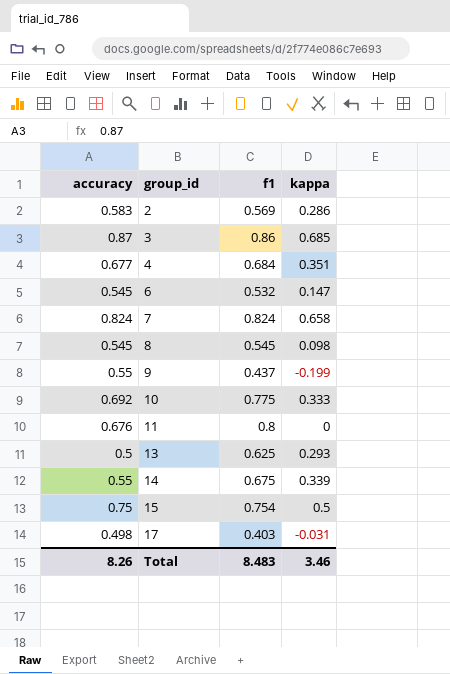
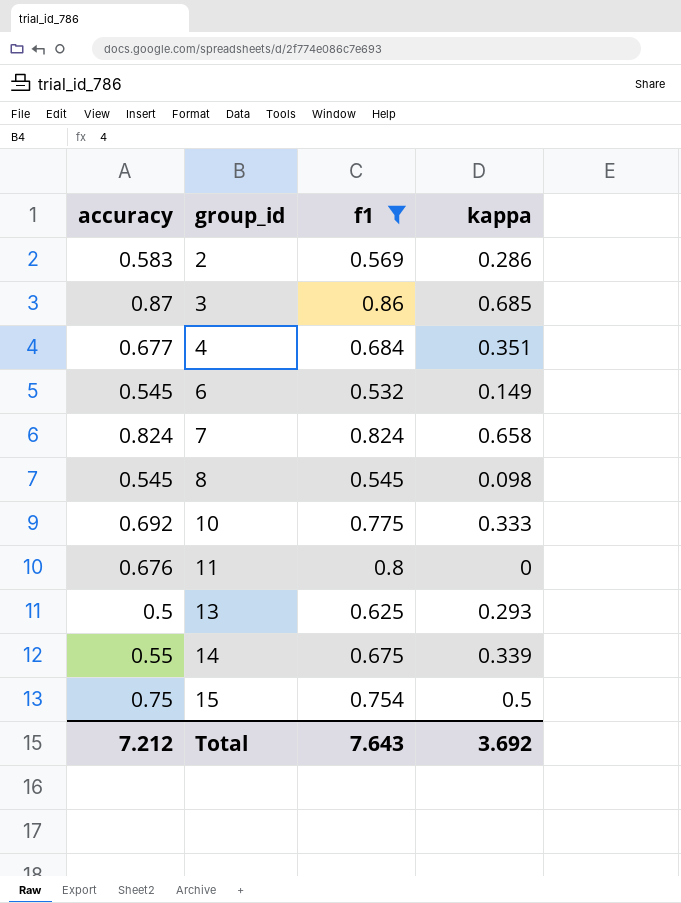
filter: none -> f1 >= 0.532
6 | kappa: 0.147 -> 0.149
Total | accuracy: 8.26 -> 7.212
Total | f1: 8.483 -> 7.643
Total | kappa: 3.46 -> 3.692

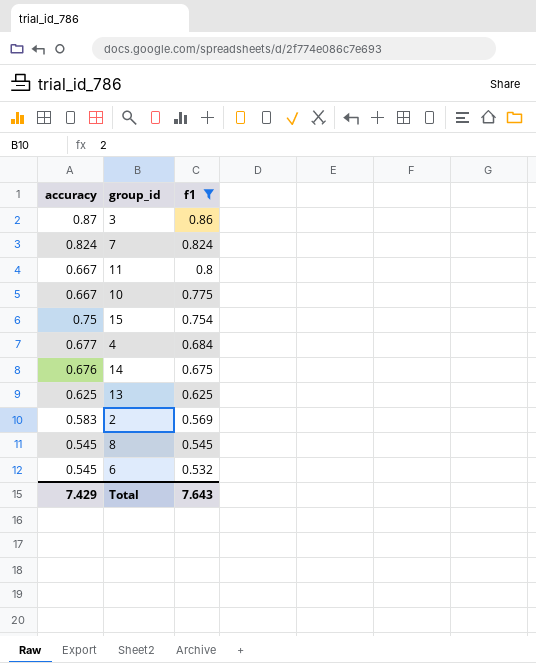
row order: group_id ascending -> f1 descending
column kappa | position: 4 -> none
11 | accuracy: 0.676 -> 0.667
10 | accuracy: 0.692 -> 0.667
14 | accuracy: 0.55 -> 0.676
13 | accuracy: 0.5 -> 0.625
Total | accuracy: 7.212 -> 7.429

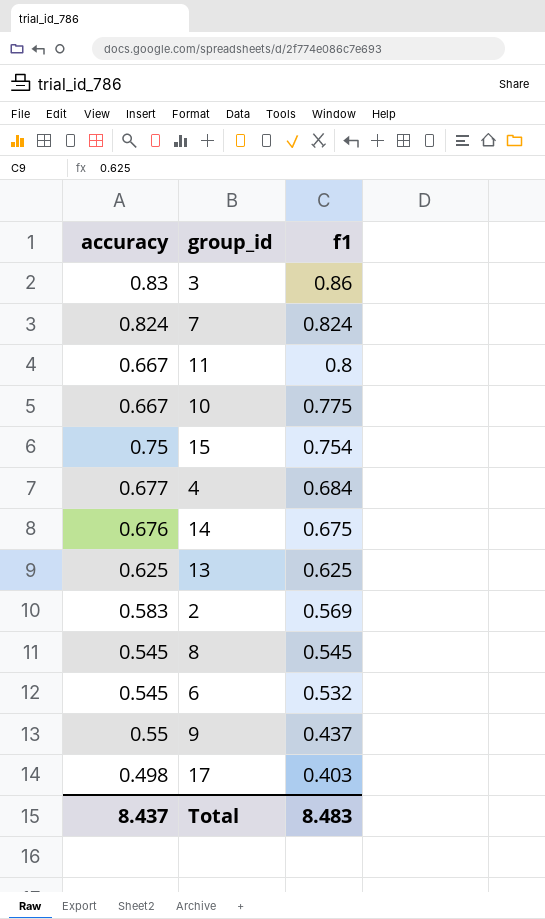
filter: f1 >= 0.532 -> none
3 | accuracy: 0.87 -> 0.83
Total | accuracy: 7.429 -> 8.437
Total | f1: 7.643 -> 8.483

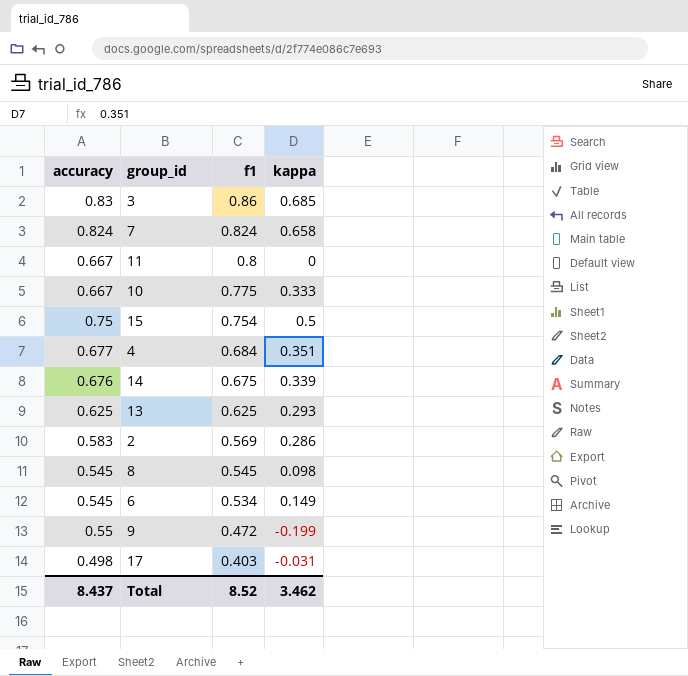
column kappa | position: none -> 4
6 | f1: 0.532 -> 0.534
9 | f1: 0.437 -> 0.472
Total | f1: 8.483 -> 8.52

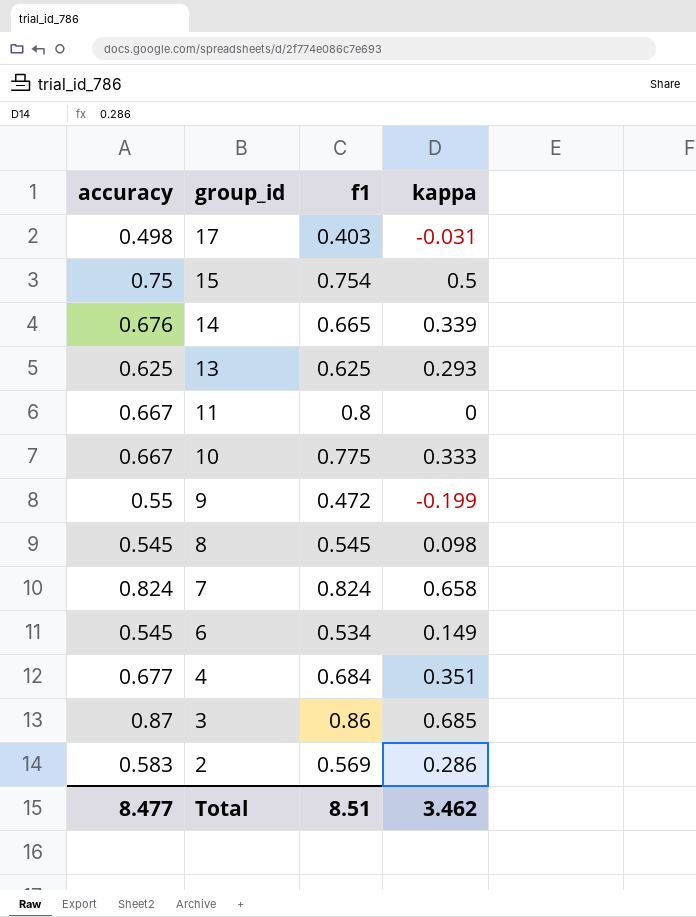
row order: f1 descending -> group_id descending
14 | f1: 0.675 -> 0.665
3 | accuracy: 0.83 -> 0.87
Total | accuracy: 8.437 -> 8.477
Total | f1: 8.52 -> 8.51

